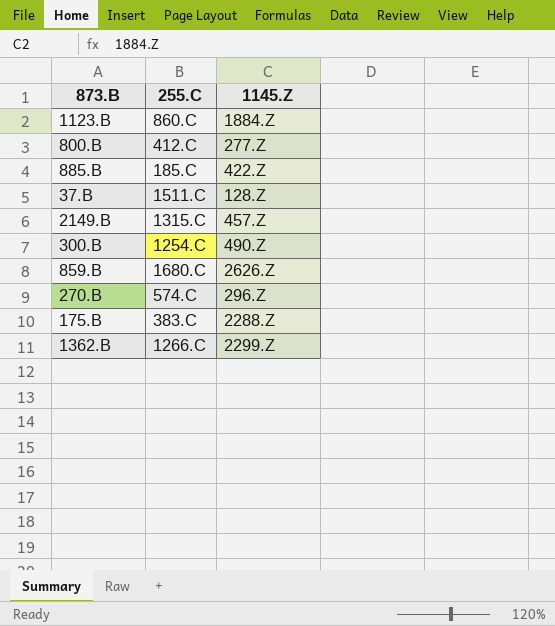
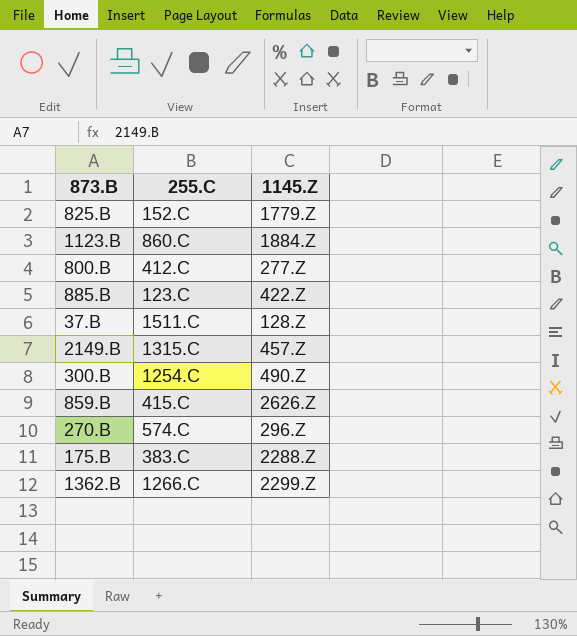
row 825.B: none -> 152.C | 1779.Z
885.B | 255.C: 185.C -> 123.C
859.B | 255.C: 1680.C -> 415.C

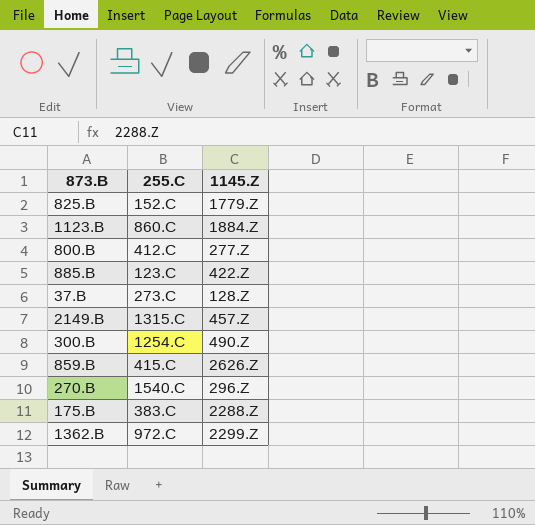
37.B | 255.C: 1511.C -> 273.C
270.B | 255.C: 574.C -> 1540.C
1362.B | 255.C: 1266.C -> 972.C

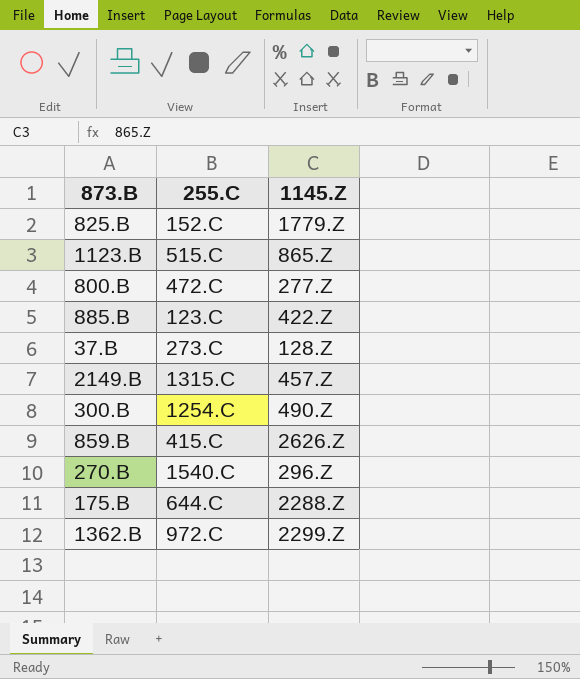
1123.B | 255.C: 860.C -> 515.C
1123.B | 1145.Z: 1884.Z -> 865.Z
800.B | 255.C: 412.C -> 472.C
175.B | 255.C: 383.C -> 644.C

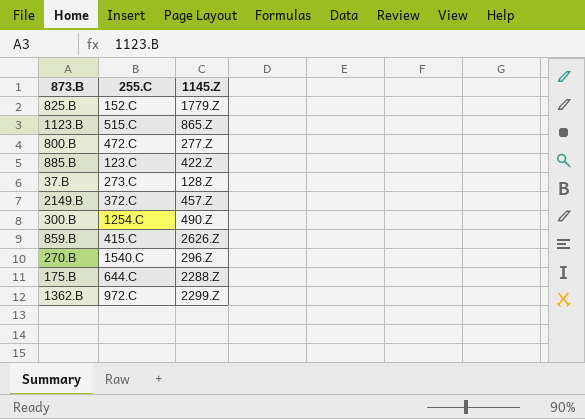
2149.B | 255.C: 1315.C -> 372.C

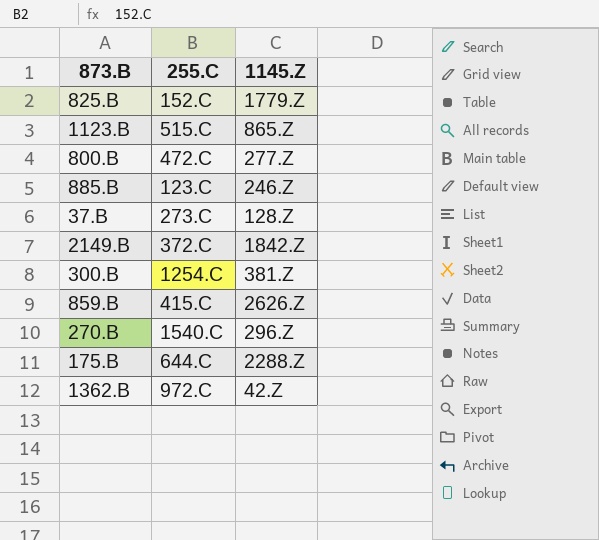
885.B | 1145.Z: 422.Z -> 246.Z
2149.B | 1145.Z: 457.Z -> 1842.Z
300.B | 1145.Z: 490.Z -> 381.Z
1362.B | 1145.Z: 2299.Z -> 42.Z

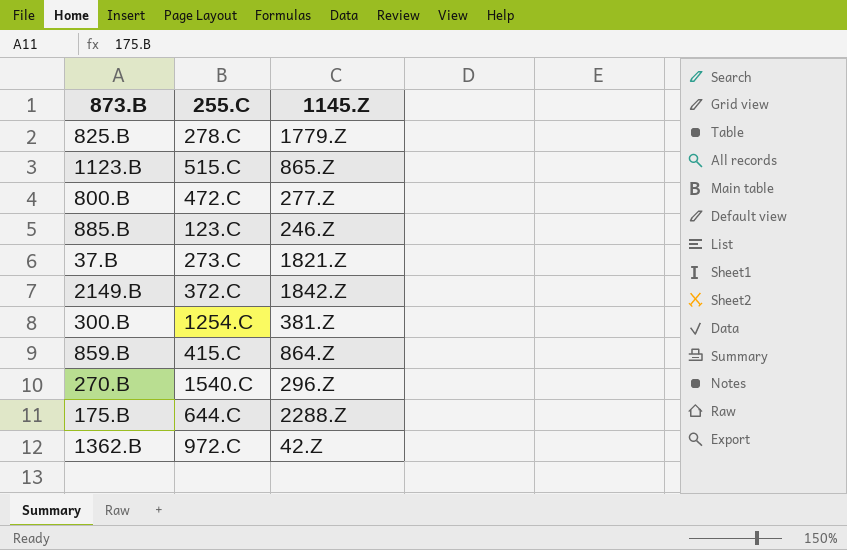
825.B | 255.C: 152.C -> 278.C
37.B | 1145.Z: 128.Z -> 1821.Z
859.B | 1145.Z: 2626.Z -> 864.Z

